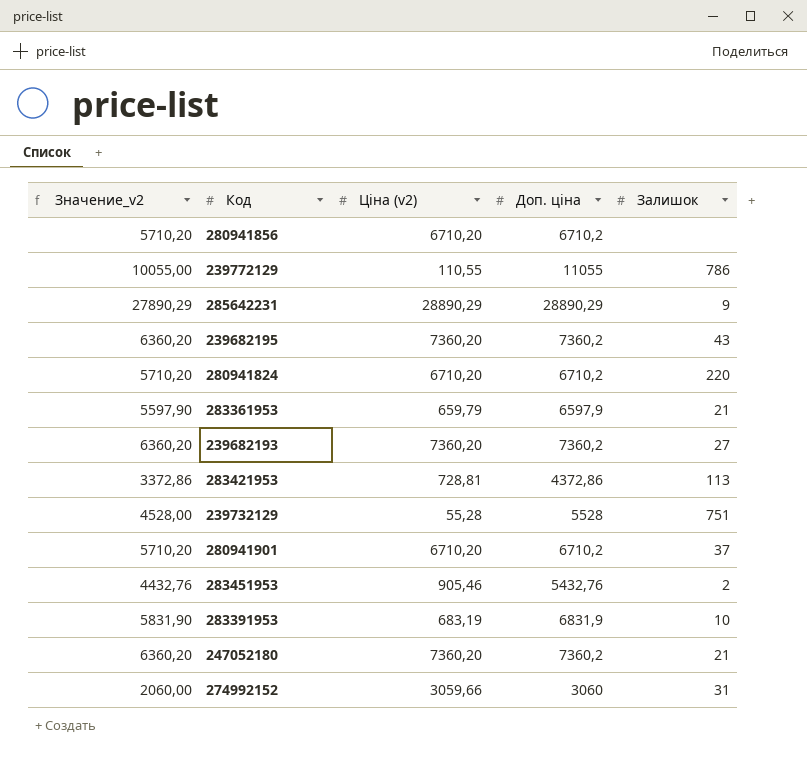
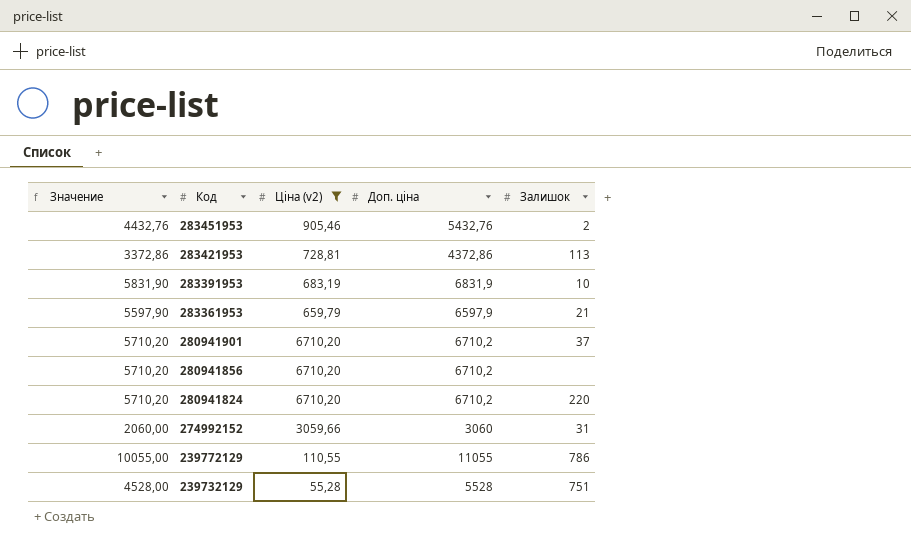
filter: none -> Ціна (v2) <= 6710,20
row order: none -> Код descending
column name: Значение_v2 -> Значение

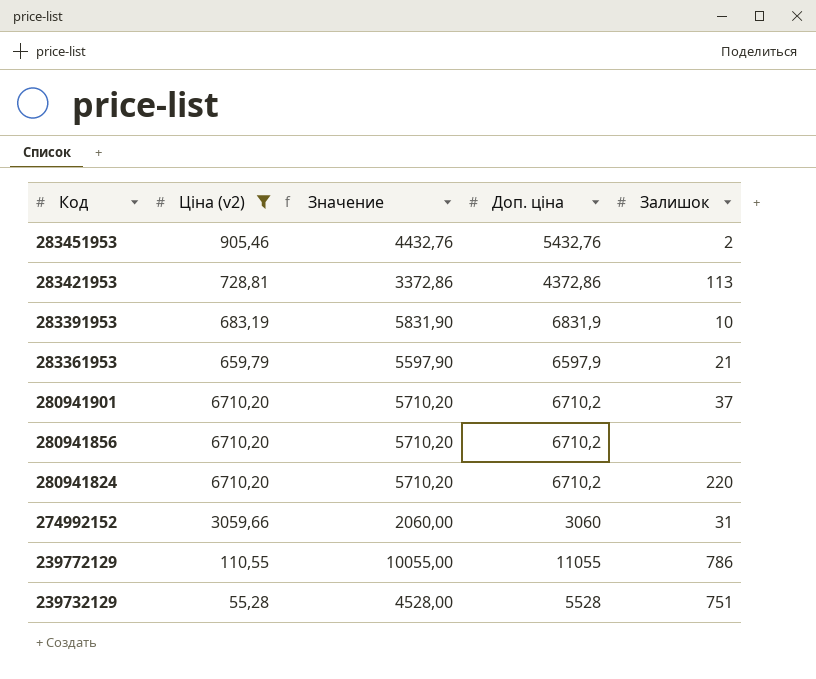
column Значение | position: 1 -> 3

